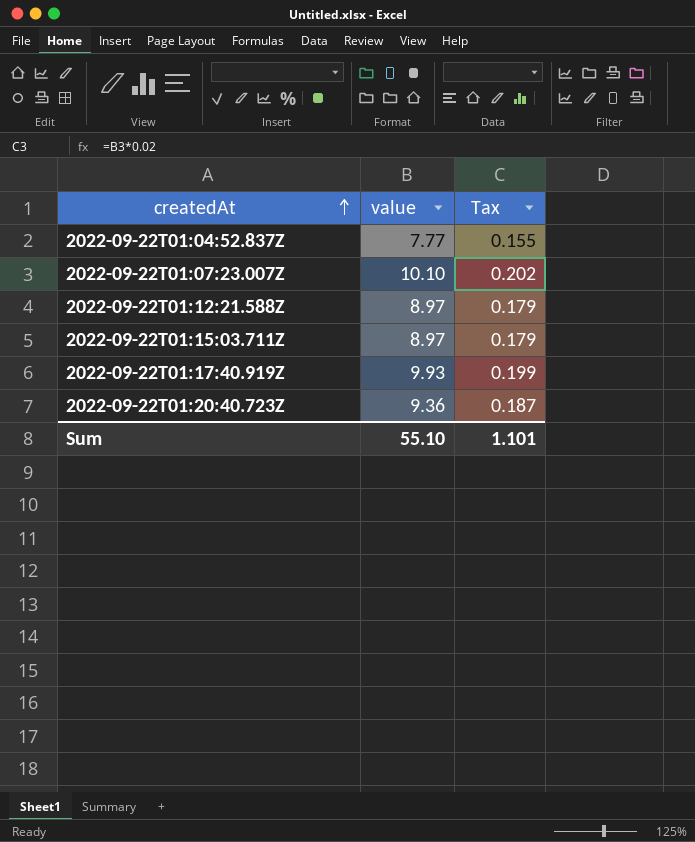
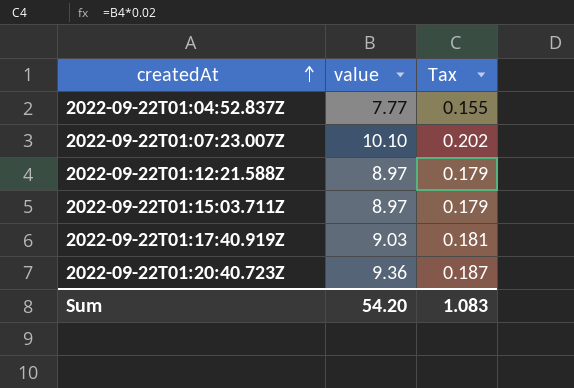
2022-09-22T01:17:40.919Z | value: 9.93 -> 9.03
2022-09-22T01:17:40.919Z | Tax: 0.199 -> 0.181
Sum | value: 55.10 -> 54.20
Sum | Tax: 1.101 -> 1.083

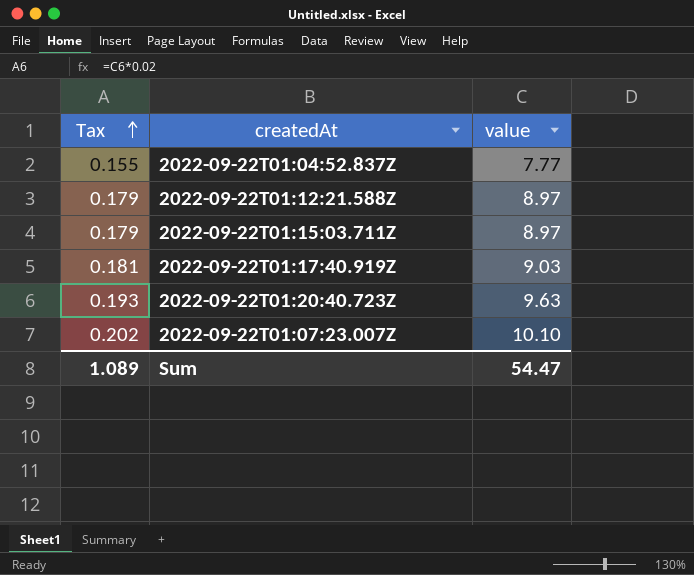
row order: createdAt ascending -> Tax ascending
column Tax | position: 3 -> 1
2022-09-22T01:20:40.723Z | Tax: 0.187 -> 0.193
2022-09-22T01:20:40.723Z | value: 9.36 -> 9.63
Sum | Tax: 1.083 -> 1.089
Sum | value: 54.20 -> 54.47

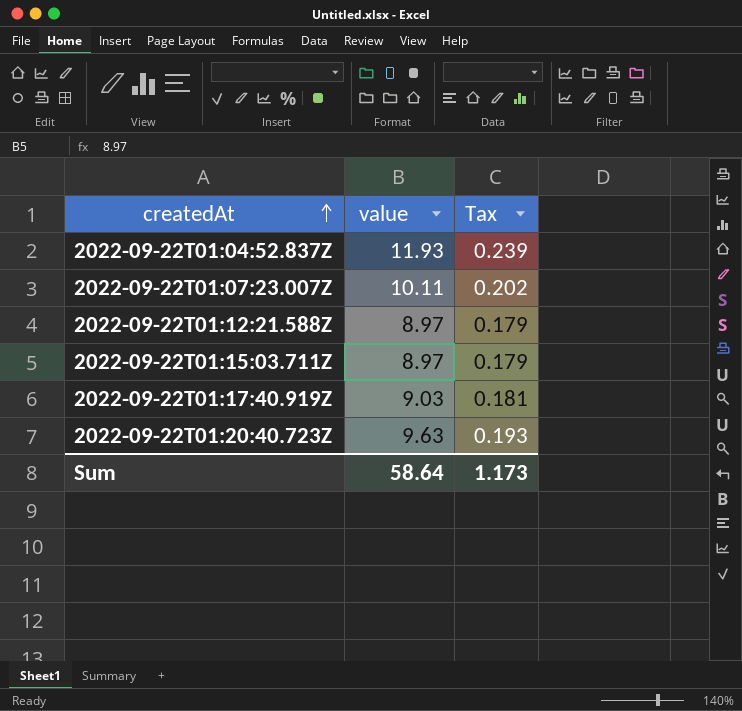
row order: Tax ascending -> createdAt ascending
column Tax | position: 1 -> 3
2022-09-22T01:04:52.837Z | value: 7.77 -> 11.93
2022-09-22T01:04:52.837Z | Tax: 0.155 -> 0.239
2022-09-22T01:07:23.007Z | value: 10.10 -> 10.11
Sum | value: 54.47 -> 58.64
Sum | Tax: 1.089 -> 1.173

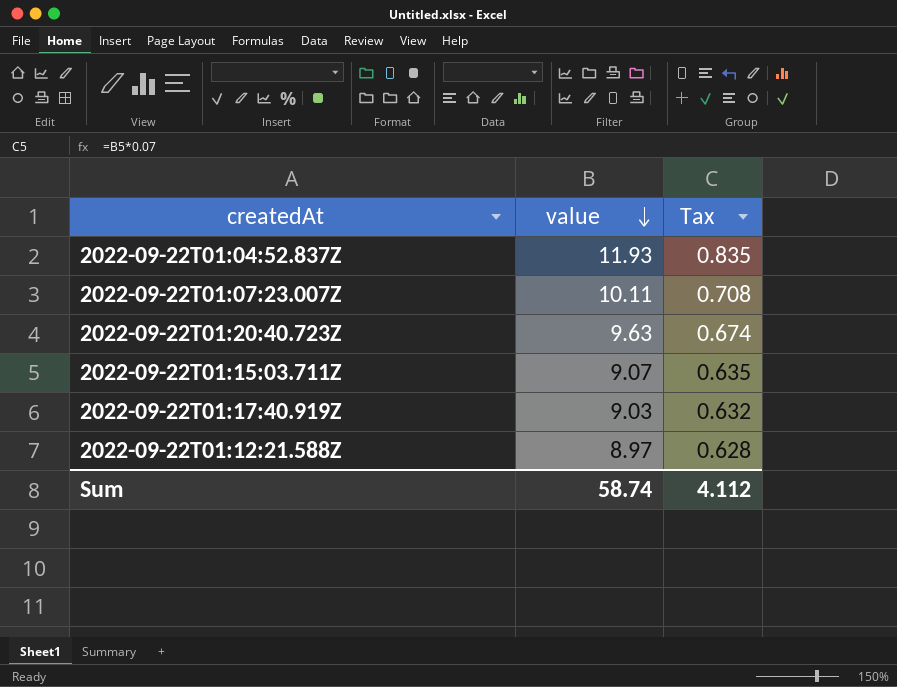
row order: createdAt ascending -> value descending
column Tax | formula: [value] * 0.02 -> [value] * 0.07
2022-09-22T01:15:03.711Z | value: 8.97 -> 9.07
Sum | value: 58.64 -> 58.74
Sum | Tax: 1.173 -> 4.112

